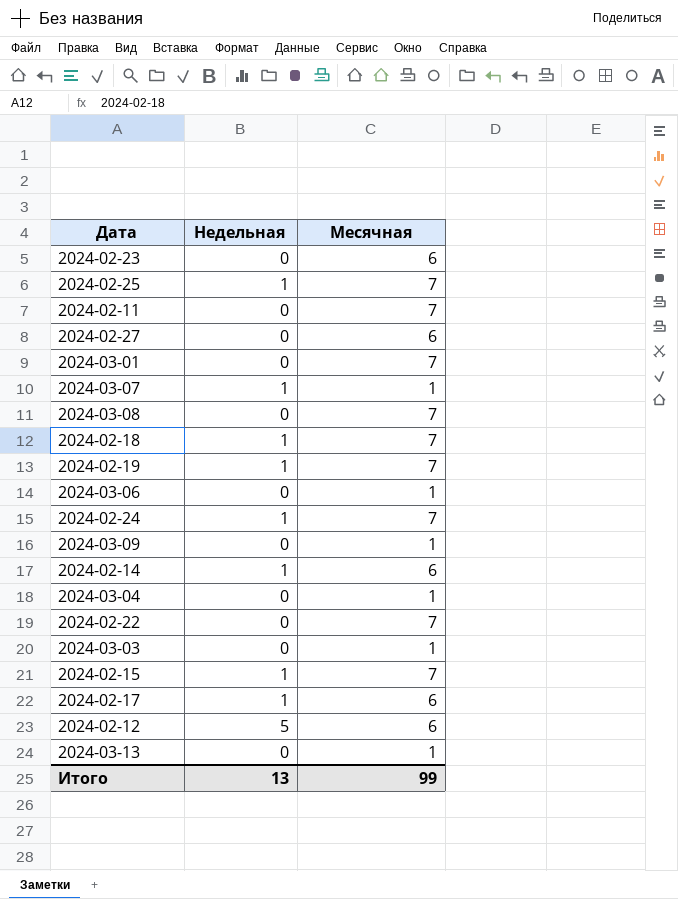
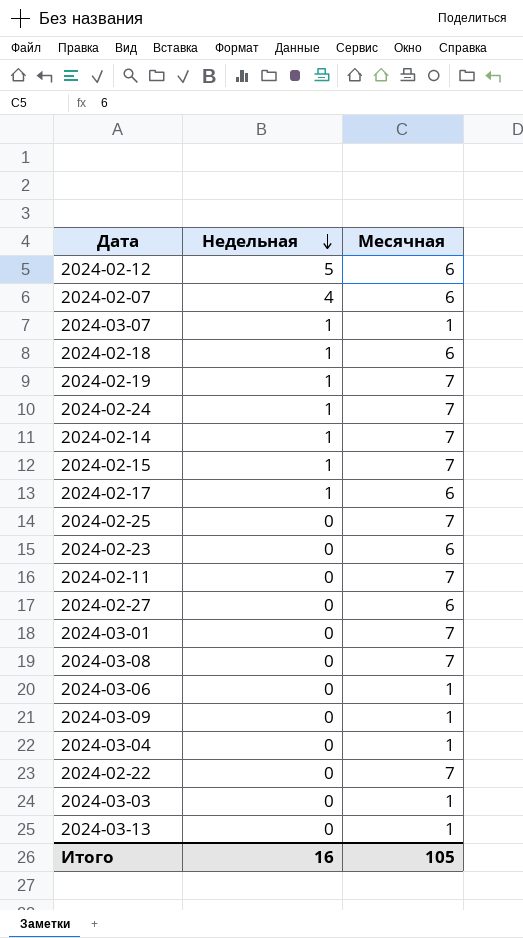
row order: none -> Недельная descending
row 2024-02-07: none -> 4 | 6
2024-02-18 | Месячная: 7 -> 6
2024-02-14 | Месячная: 6 -> 7
2024-02-25 | Недельная: 1 -> 0
Итого | Недельная: 13 -> 16
Итого | Месячная: 99 -> 105

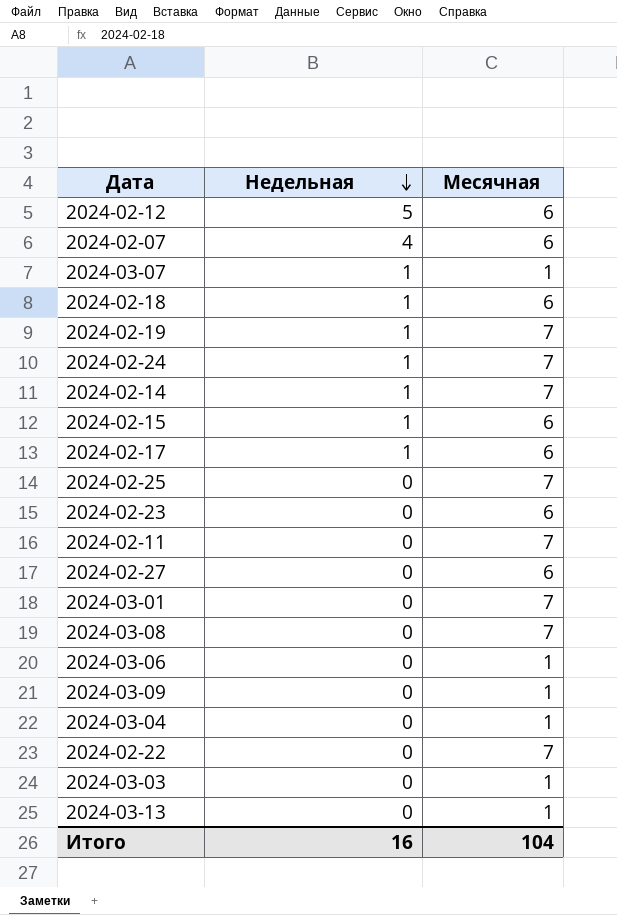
2024-02-15 | Месячная: 7 -> 6
Итого | Месячная: 105 -> 104

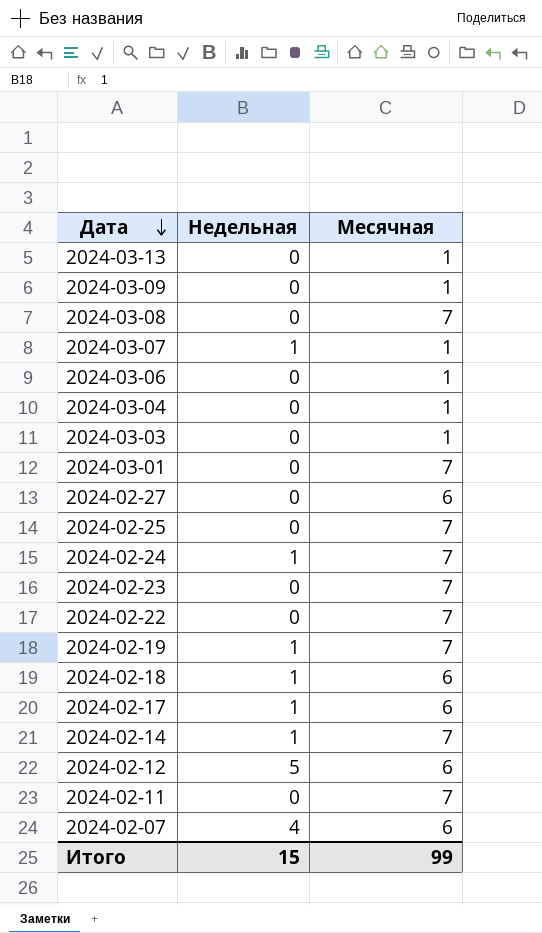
row order: Недельная descending -> Дата descending
row 2024-02-15: 1 | 6 -> none
2024-02-23 | Месячная: 6 -> 7
Итого | Недельная: 16 -> 15
Итого | Месячная: 104 -> 99

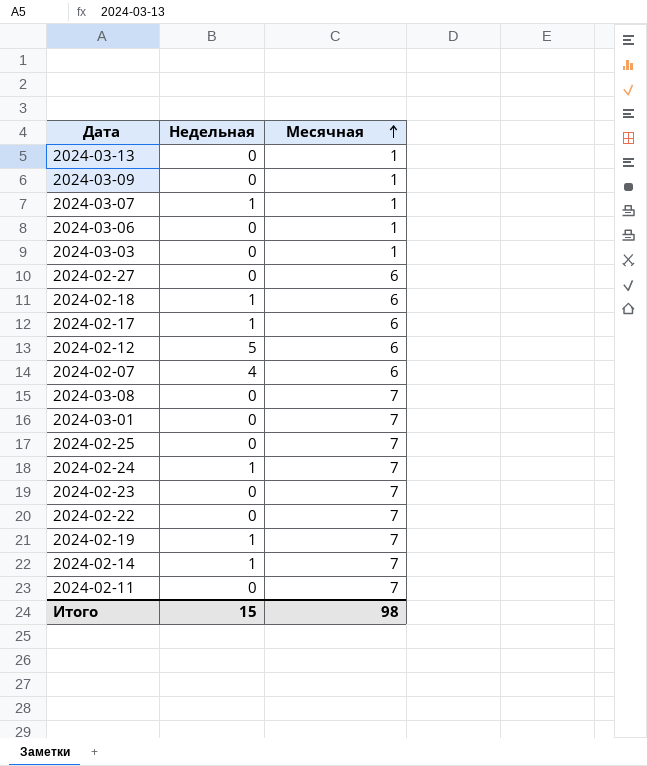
row order: Дата descending -> Месячная ascending
row 2024-03-04: 0 | 1 -> none
Итого | Месячная: 99 -> 98

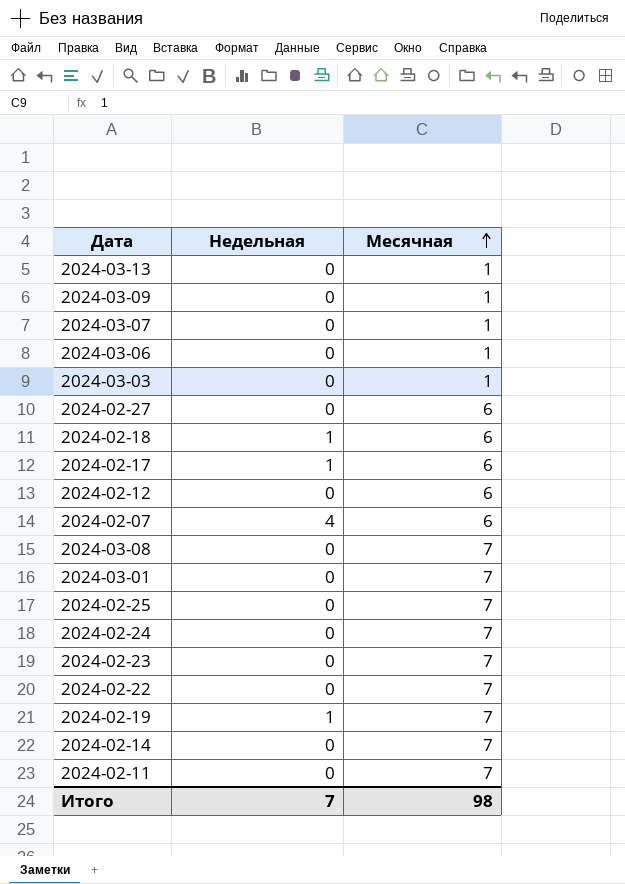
2024-03-07 | Недельная: 1 -> 0
2024-02-12 | Недельная: 5 -> 0
2024-02-24 | Недельная: 1 -> 0
2024-02-14 | Недельная: 1 -> 0
Итого | Недельная: 15 -> 7

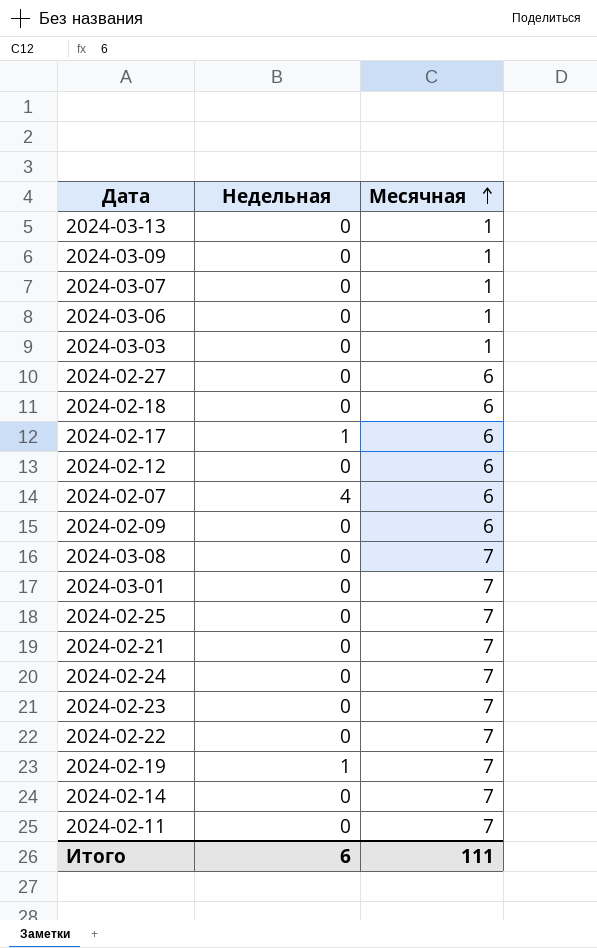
2024-02-18 | Недельная: 1 -> 0
row 2024-02-09: none -> 0 | 6
row 2024-02-21: none -> 0 | 7
Итого | Недельная: 7 -> 6
Итого | Месячная: 98 -> 111

